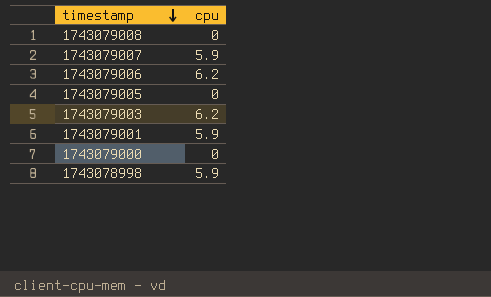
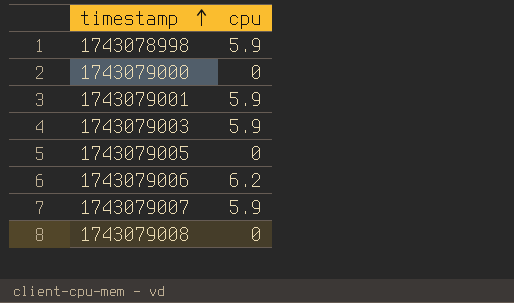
row order: timestamp descending -> timestamp ascending
1743079003 | cpu: 6.2 -> 5.9

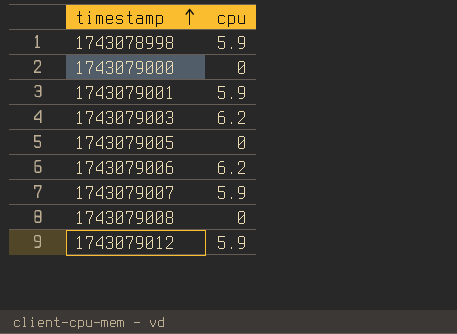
1743079003 | cpu: 5.9 -> 6.2
row 1743079012: none -> 5.9

